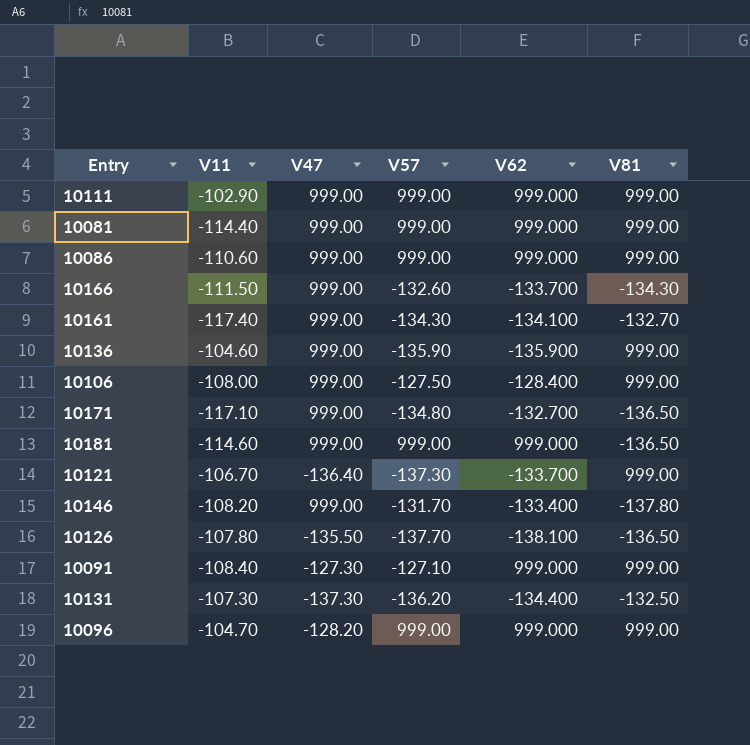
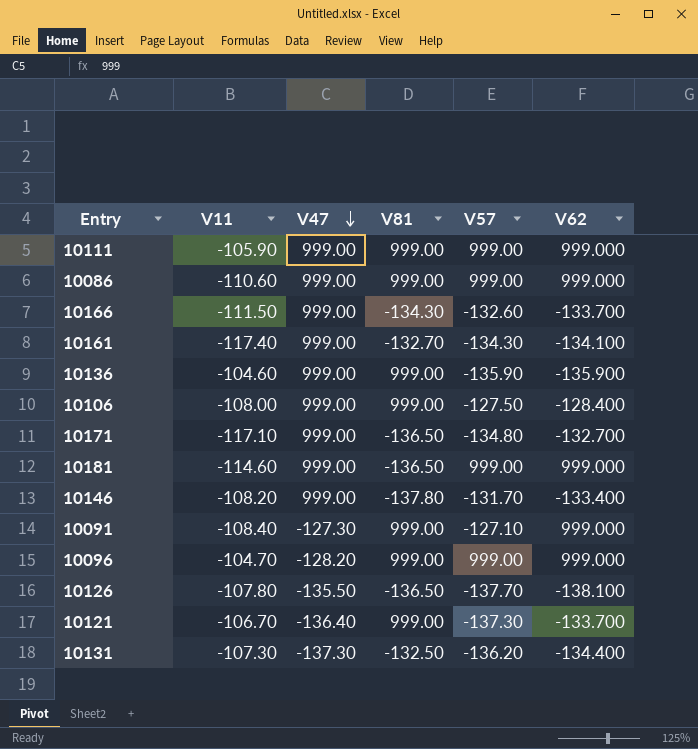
row order: none -> V47 descending
column V81 | position: 6 -> 4
row 10081: -114.40 | 999.00 | 999.00 | 999.000 | 999.00 -> none
10111 | V11: -102.90 -> -105.90

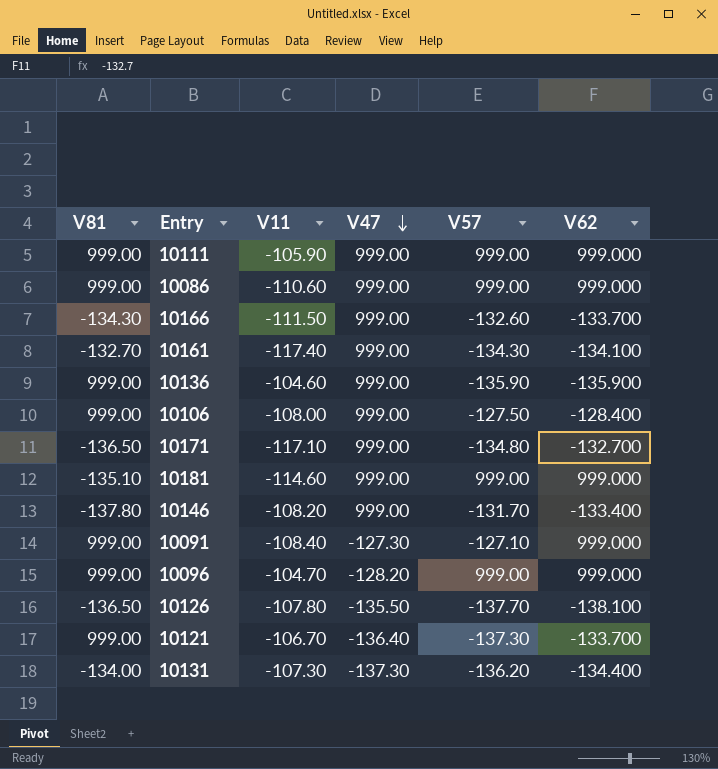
column V81 | position: 4 -> 1
10181 | V81: -136.50 -> -135.10
10131 | V81: -132.50 -> -134.00

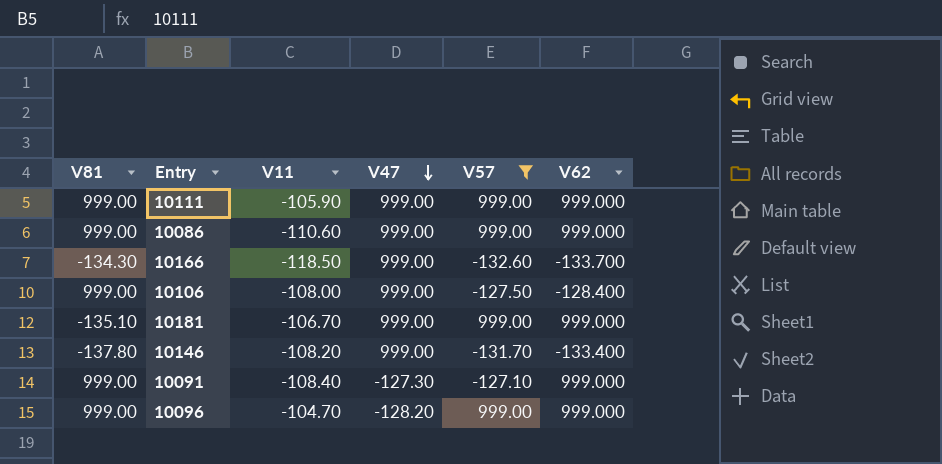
filter: none -> V57 >= -132.60
10166 | V11: -111.50 -> -118.50
10181 | V11: -114.60 -> -106.70

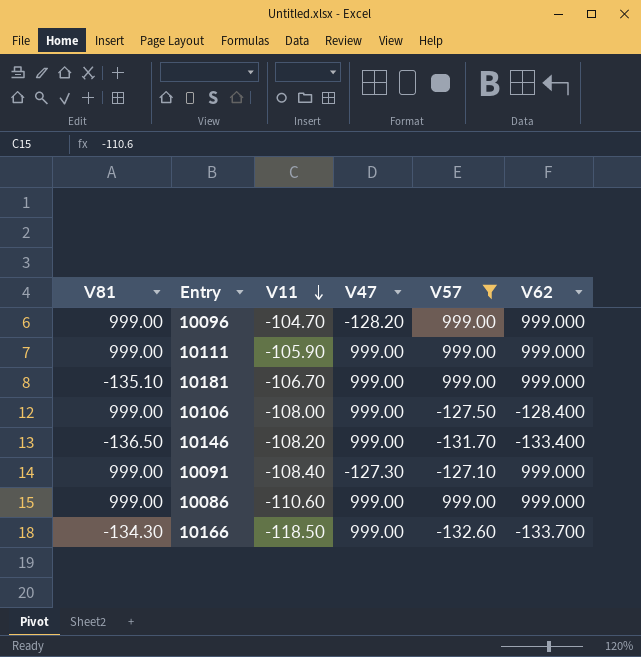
row order: V47 descending -> V11 descending
10146 | V81: -137.80 -> -136.50

